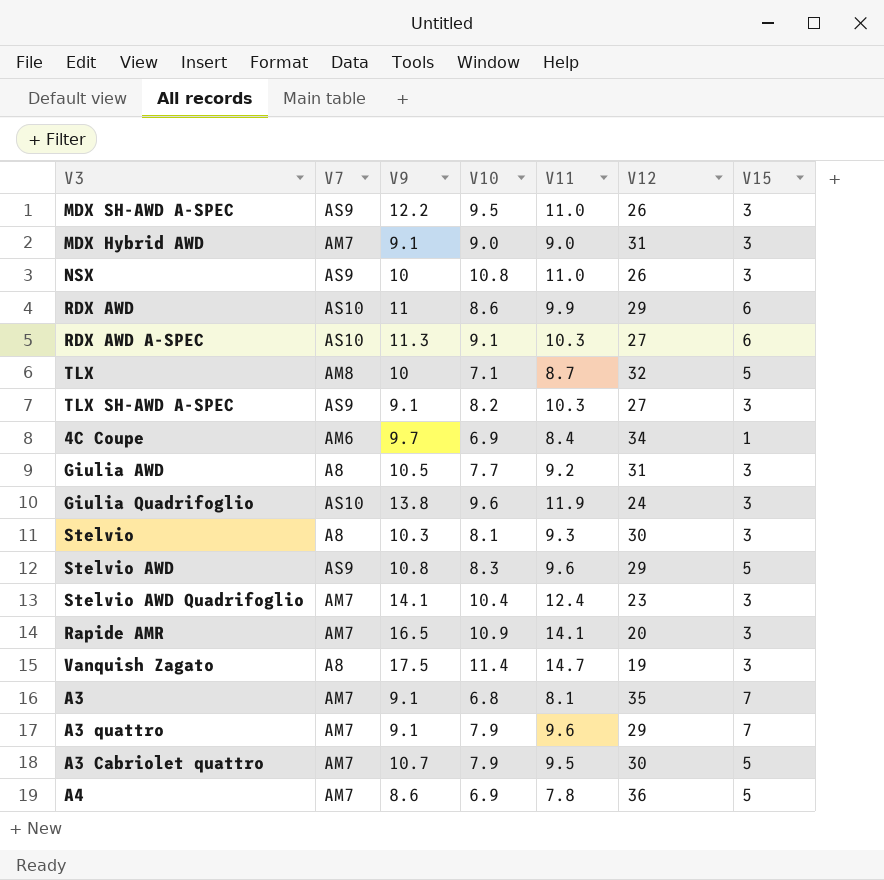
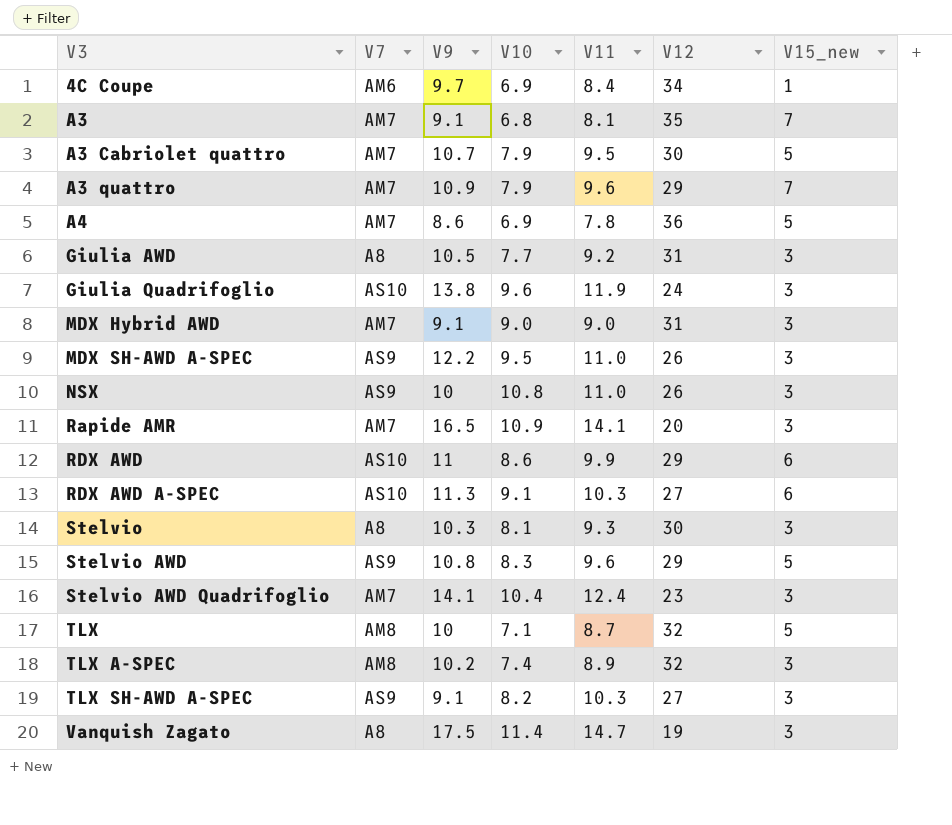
row order: none -> V3 ascending
column name: V15 -> V15_new
A3 quattro | V9: 9.1 -> 10.9
row TLX A-SPEC: none -> AM8 | 10.2 | 7.4 | 8.9 | 32 | 3

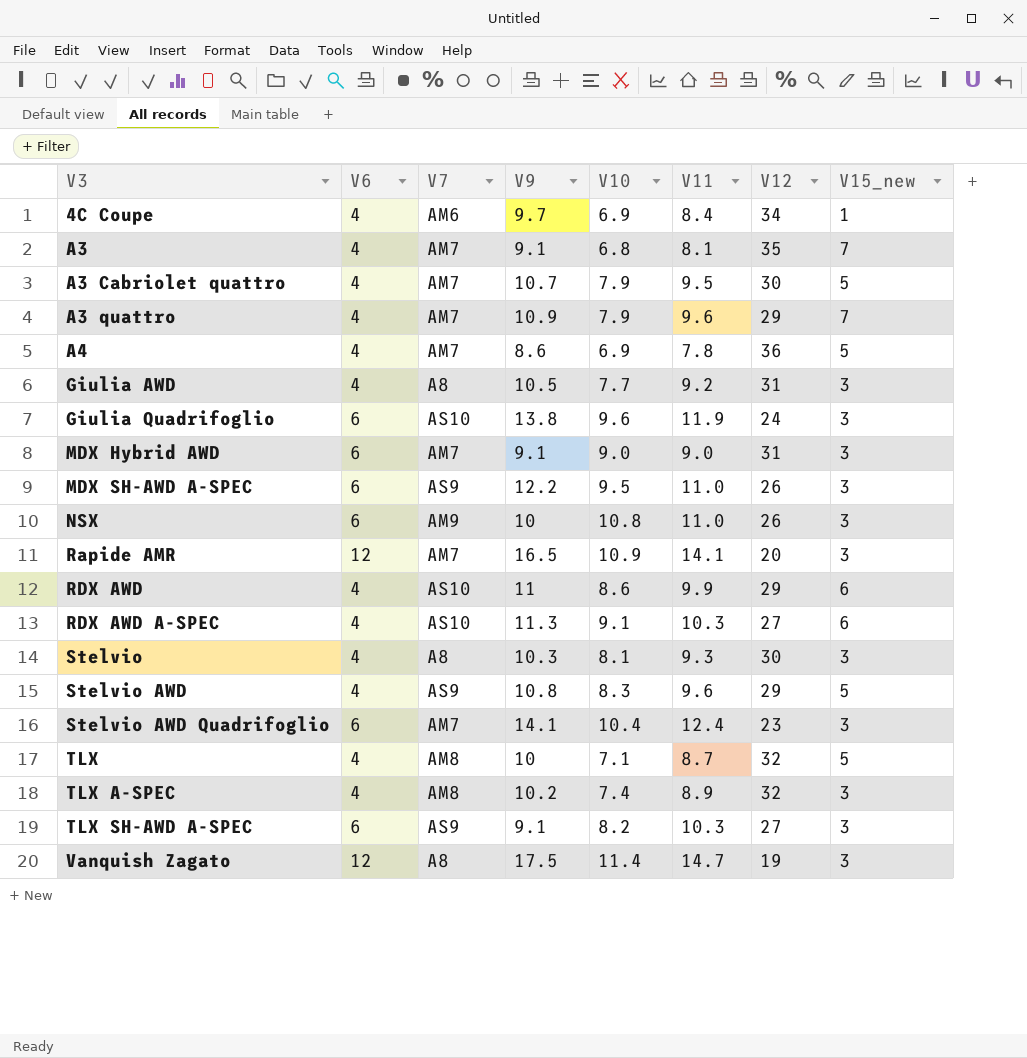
column V6 | position: none -> 2
NSX | V7: AS9 -> AM9

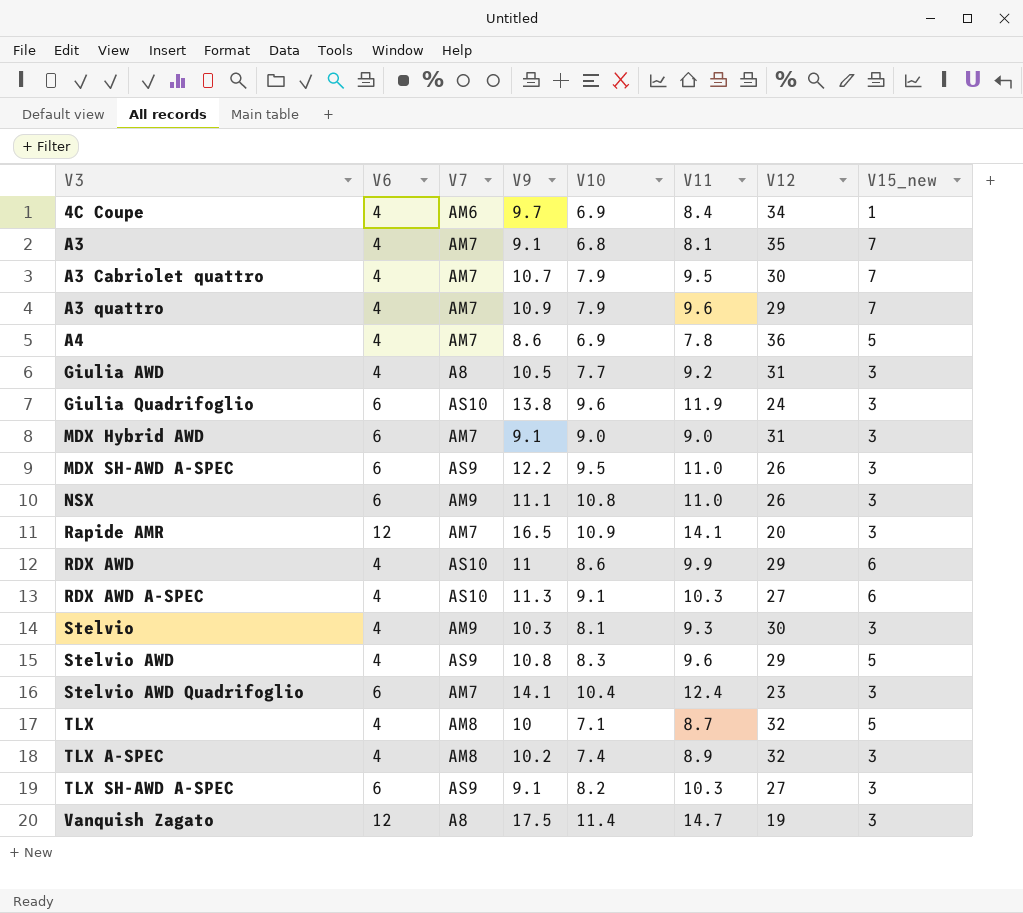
A3 Cabriolet quattro | V15_new: 5 -> 7
NSX | V9: 10 -> 11.1
Stelvio | V7: A8 -> AM9

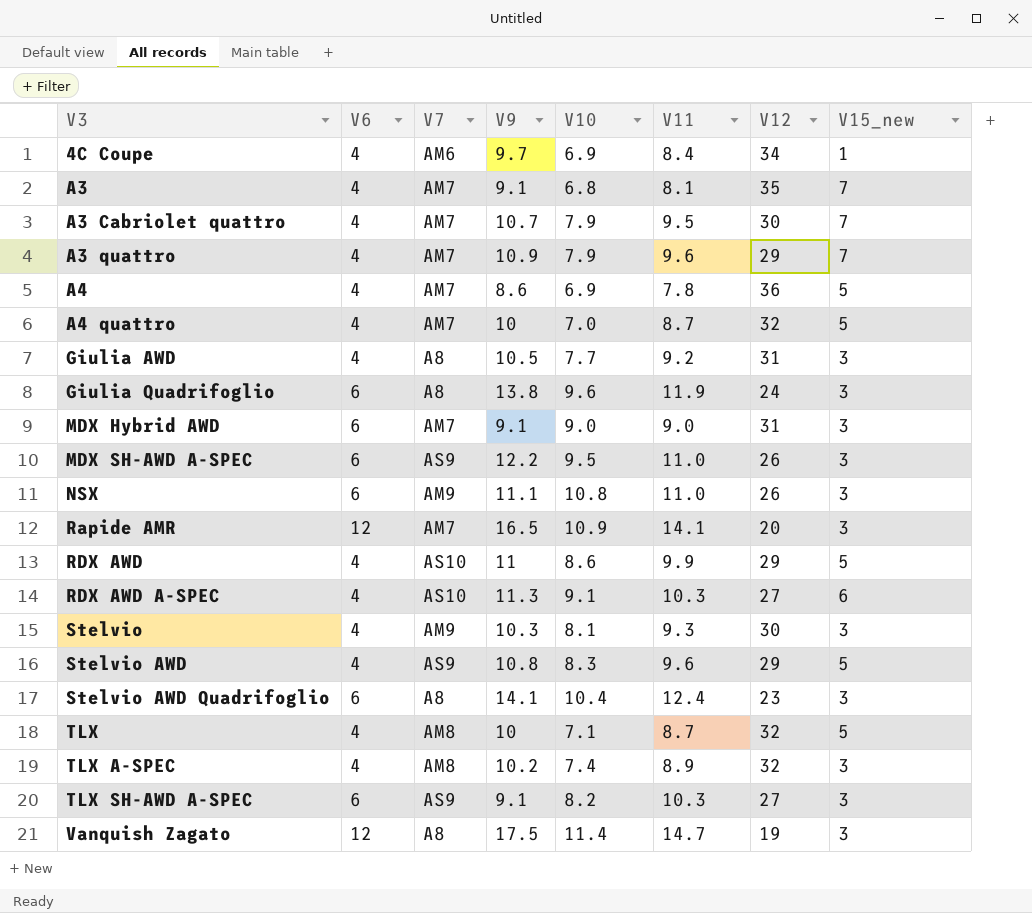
row A4 quattro: none -> 4 | AM7 | 10 | 7.0 | 8.7 | 32 | 5
Giulia Quadrifoglio | V7: AS10 -> A8
RDX AWD | V15_new: 6 -> 5
Stelvio AWD Quadrifoglio | V7: AM7 -> A8

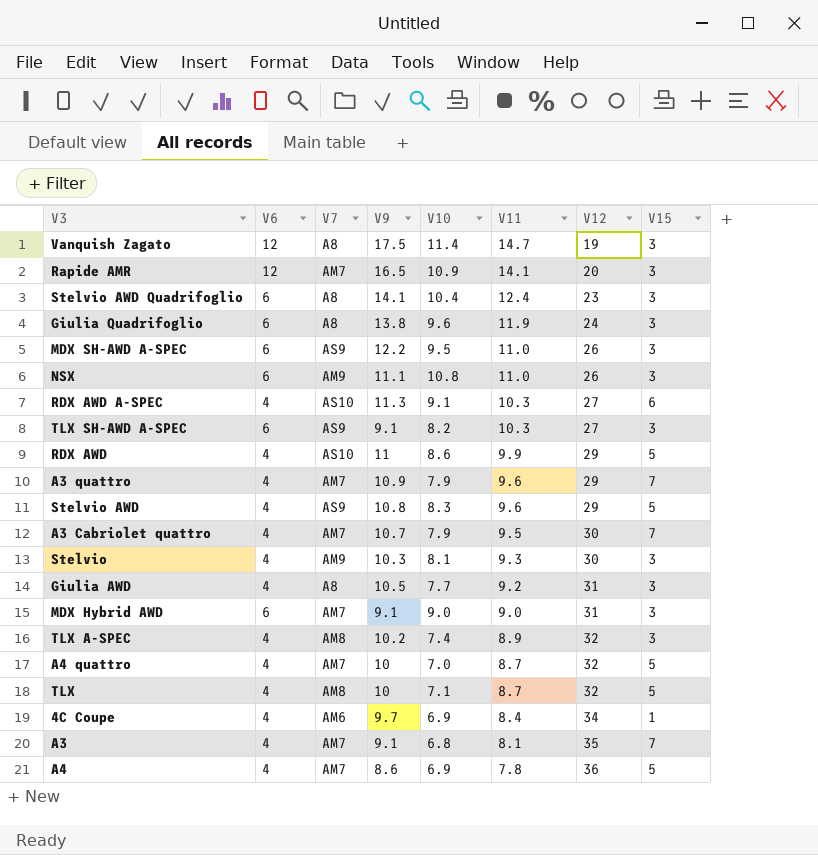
row order: V3 ascending -> V11 descending
column name: V15_new -> V15

